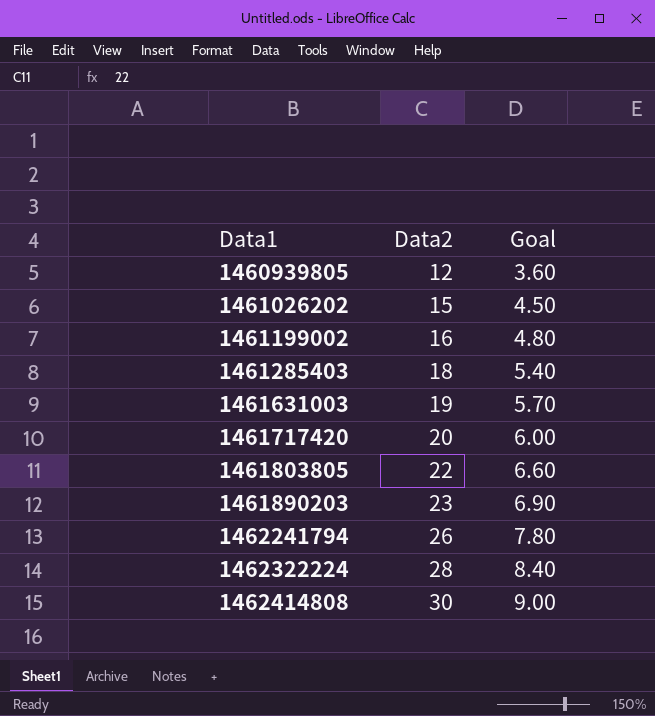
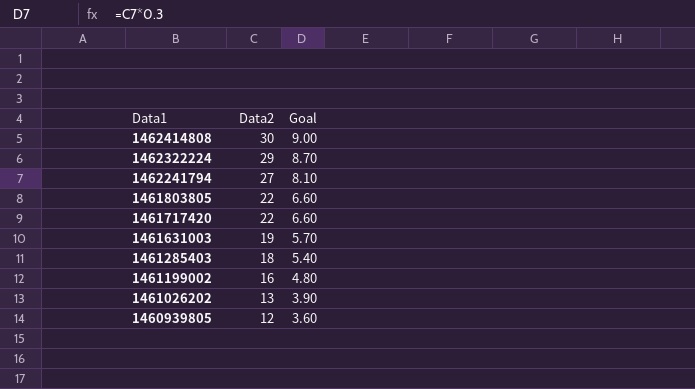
row order: Data1 ascending -> Data1 descending
row 1461890203: 23 | 6.90 -> none
1462322224 | Data2: 28 -> 29
1462322224 | Goal: 8.40 -> 8.70
1462241794 | Data2: 26 -> 27
1462241794 | Goal: 7.80 -> 8.10
1461717420 | Data2: 20 -> 22
1461717420 | Goal: 6.00 -> 6.60
1461026202 | Data2: 15 -> 13
1461026202 | Goal: 4.50 -> 3.90

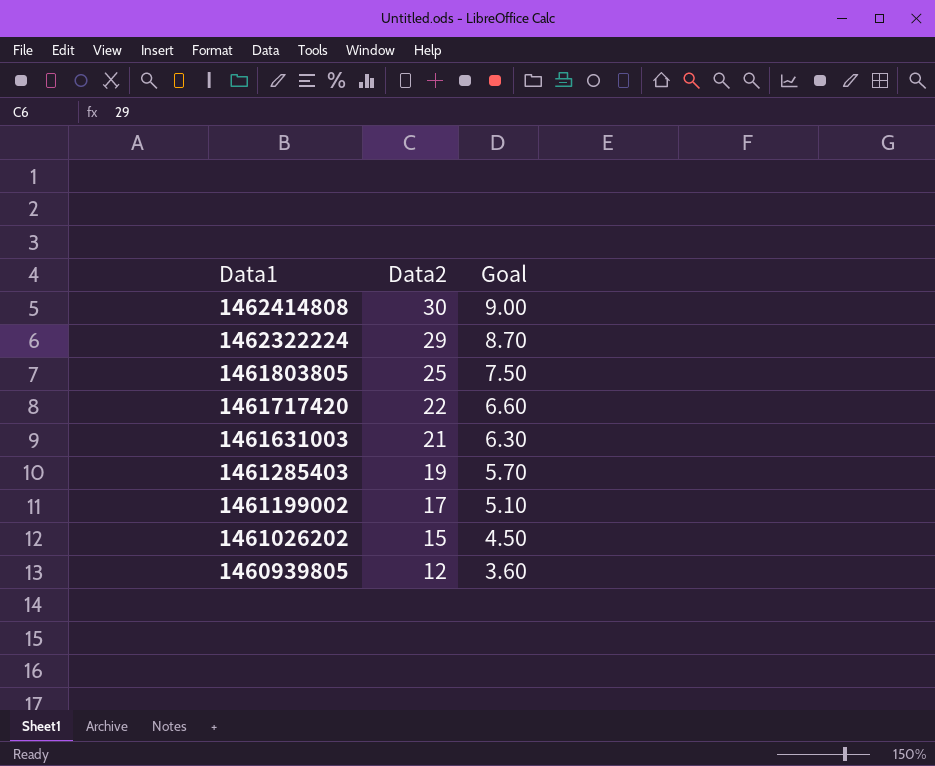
row 1462241794: 27 | 8.10 -> none
1461803805 | Data2: 22 -> 25
1461803805 | Goal: 6.60 -> 7.50
1461631003 | Data2: 19 -> 21
1461631003 | Goal: 5.70 -> 6.30
1461285403 | Data2: 18 -> 19
1461285403 | Goal: 5.40 -> 5.70
1461199002 | Data2: 16 -> 17
1461199002 | Goal: 4.80 -> 5.10
1461026202 | Data2: 13 -> 15
1461026202 | Goal: 3.90 -> 4.50

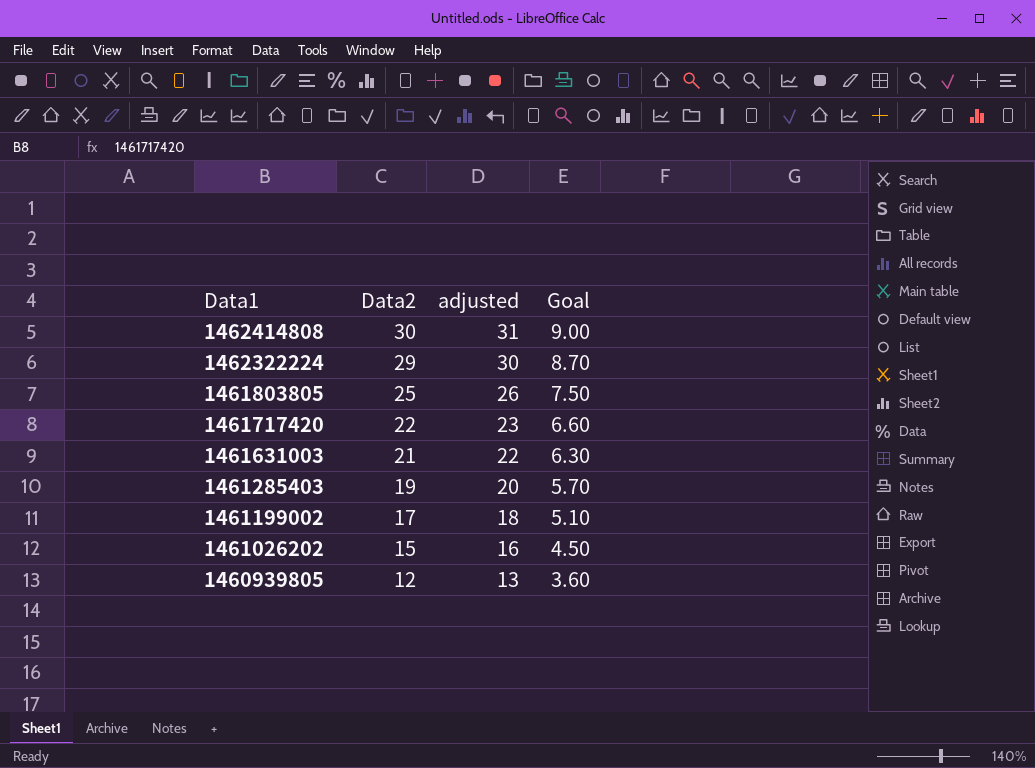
column adjusted | formula: none -> [Data2] + 1

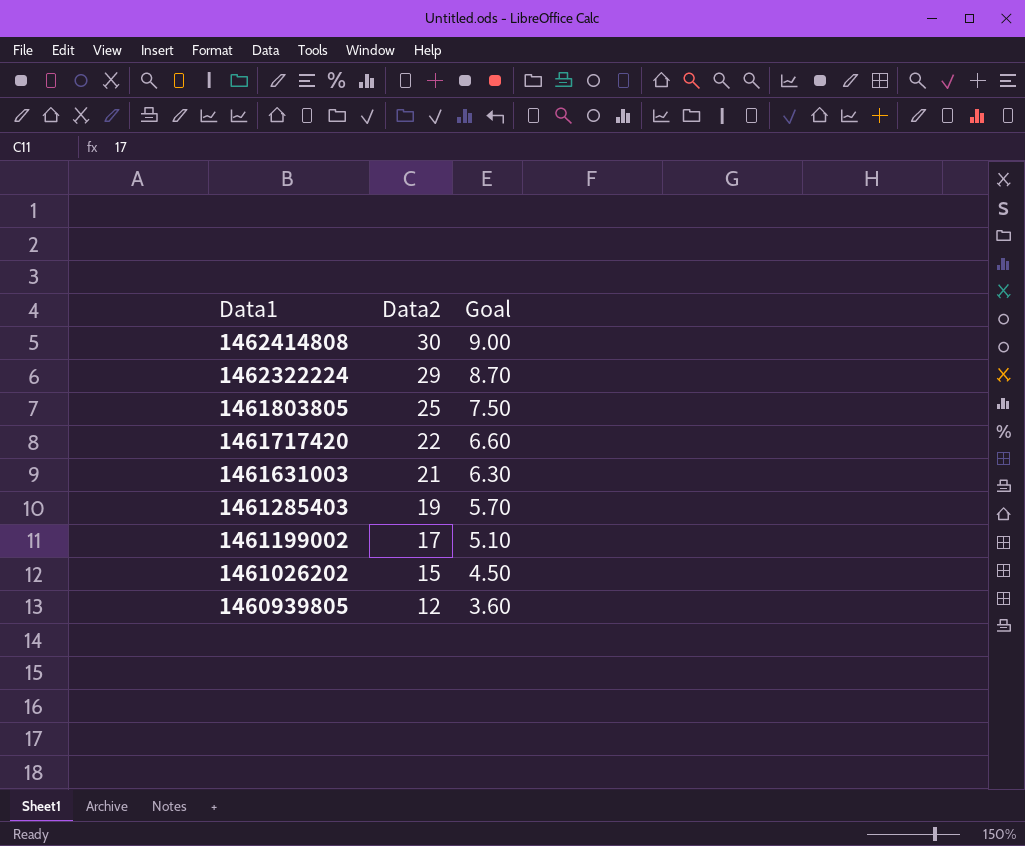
column adjusted | formula: [Data2] + 1 -> none

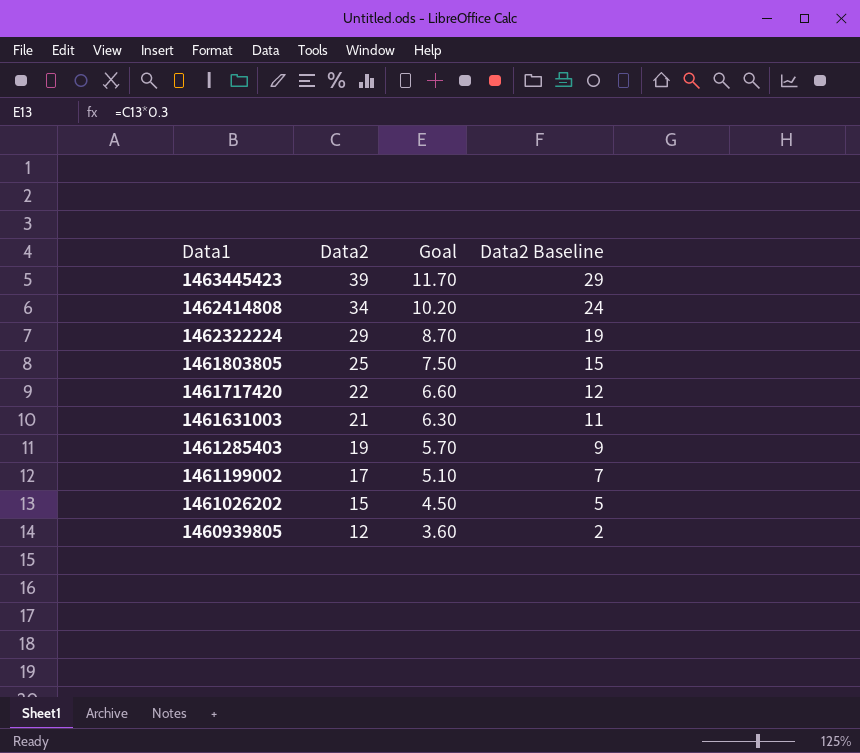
column Data2 Baseline | formula: none -> [Data2] - 10
row 1463445423: none -> 39 | 11.70 | 29
1462414808 | Data2: 30 -> 34
1462414808 | Goal: 9.00 -> 10.20

